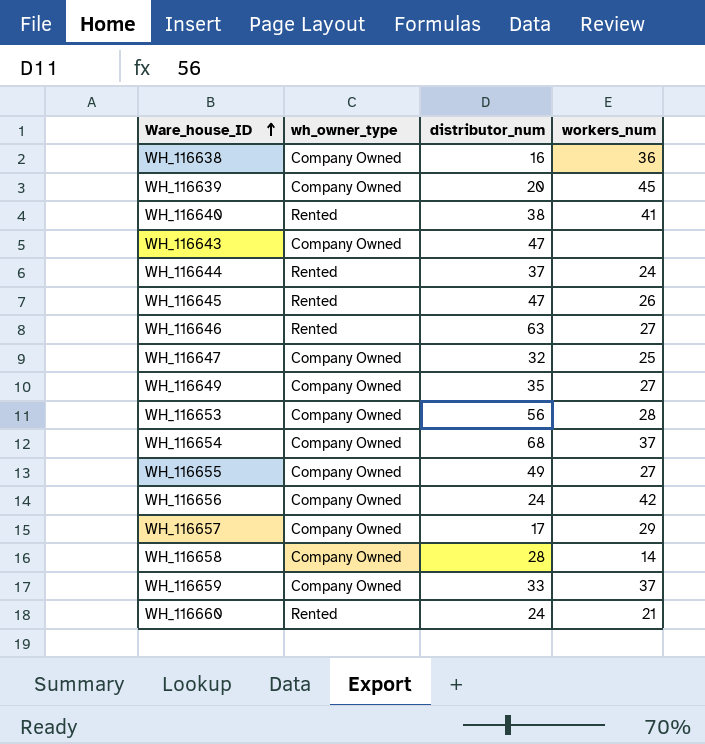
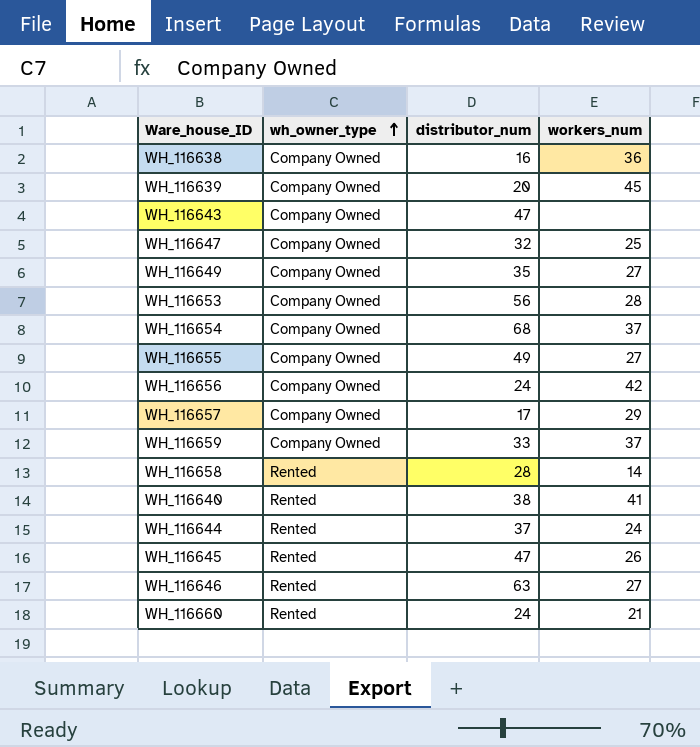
row order: Ware_house_ID ascending -> wh_owner_type ascending
WH_116658 | wh_owner_type: Company Owned -> Rented

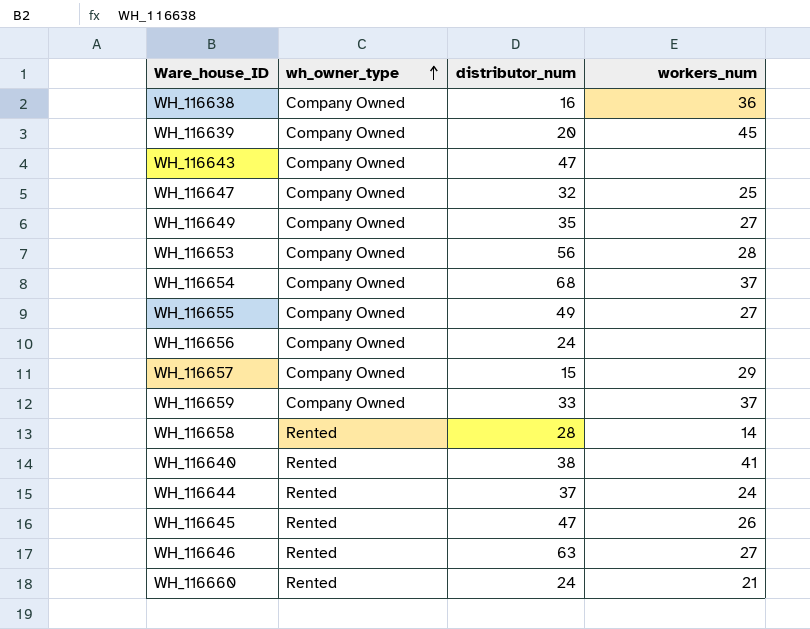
WH_116656 | workers_num: 42 -> none
WH_116657 | distributor_num: 17 -> 15

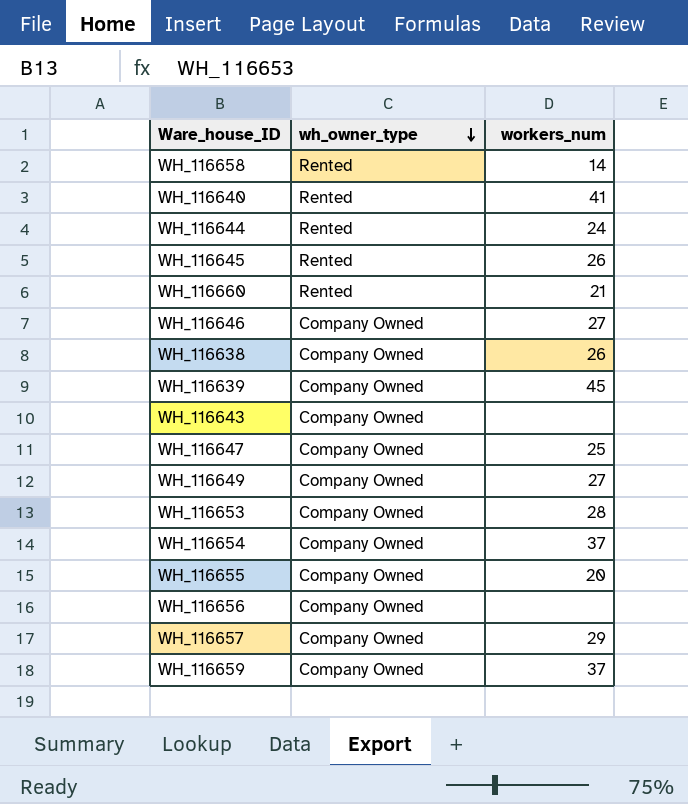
row order: wh_owner_type ascending -> wh_owner_type descending
column distributor_num | position: 3 -> none
WH_116646 | wh_owner_type: Rented -> Company Owned
WH_116638 | workers_num: 36 -> 26
WH_116655 | workers_num: 27 -> 20

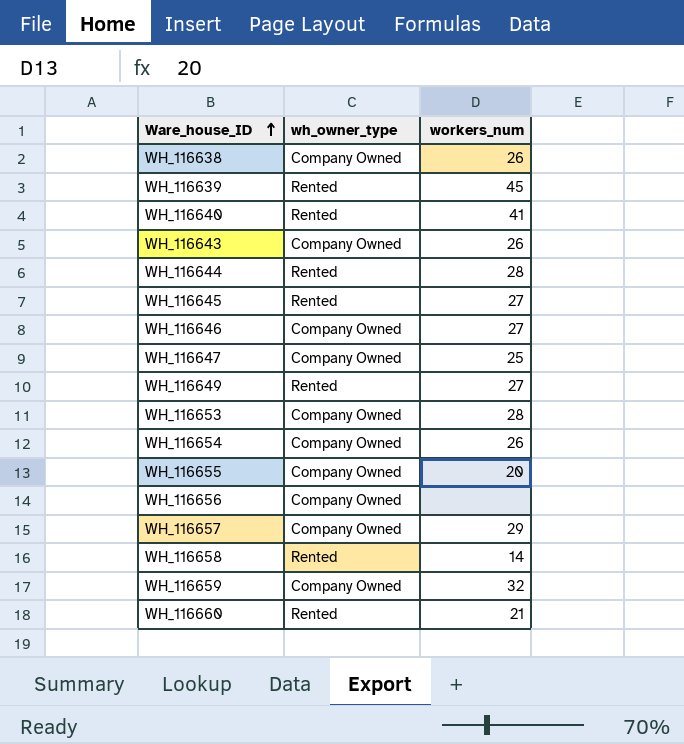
row order: wh_owner_type descending -> Ware_house_ID ascending
WH_116639 | wh_owner_type: Company Owned -> Rented
WH_116643 | workers_num: none -> 26
WH_116644 | workers_num: 24 -> 28
WH_116645 | workers_num: 26 -> 27
WH_116649 | wh_owner_type: Company Owned -> Rented
WH_116654 | workers_num: 37 -> 26
WH_116659 | workers_num: 37 -> 32

